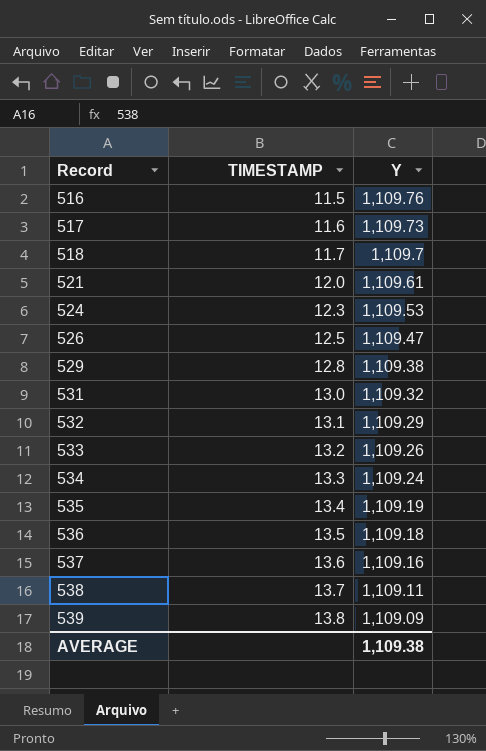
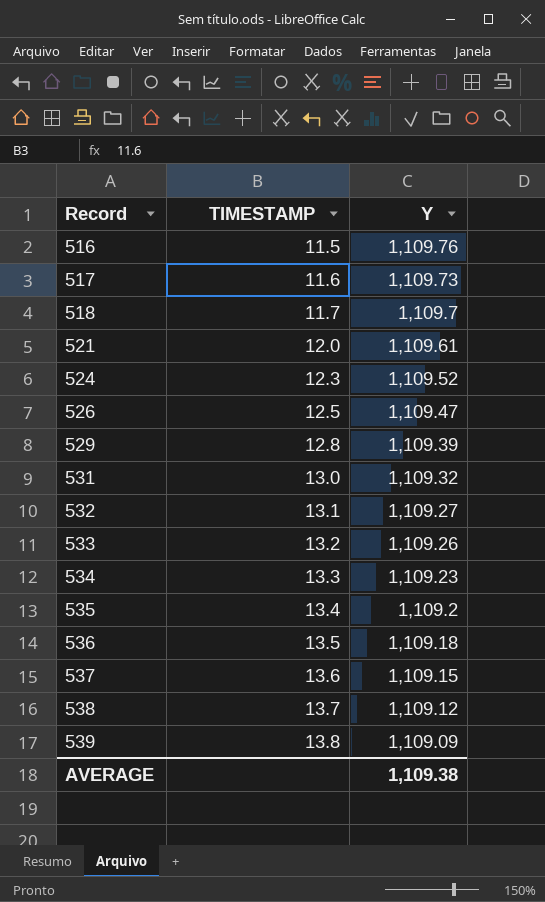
524 | Y: 1,109.53 -> 1,109.52
529 | Y: 1,109.38 -> 1,109.39
532 | Y: 1,109.29 -> 1,109.27
534 | Y: 1,109.24 -> 1,109.23
535 | Y: 1,109.19 -> 1,109.2
537 | Y: 1,109.16 -> 1,109.15
538 | Y: 1,109.11 -> 1,109.12

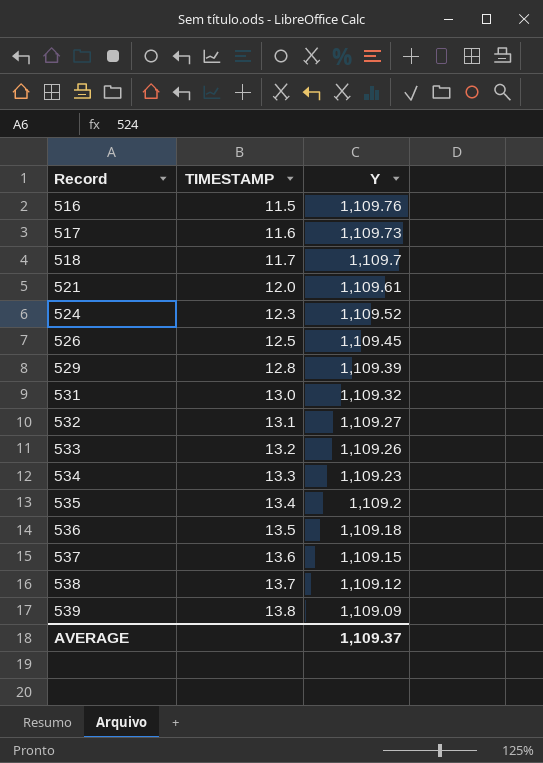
526 | Y: 1,109.47 -> 1,109.45
AVERAGE | Y: 1,109.38 -> 1,109.37

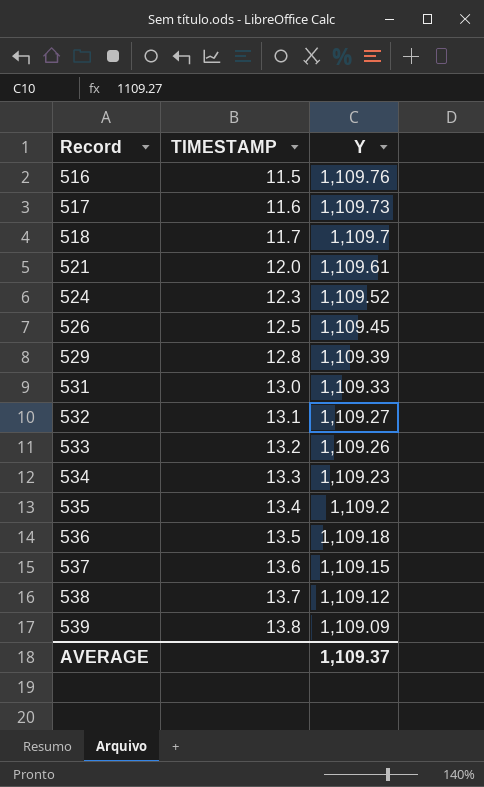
531 | Y: 1,109.32 -> 1,109.33

